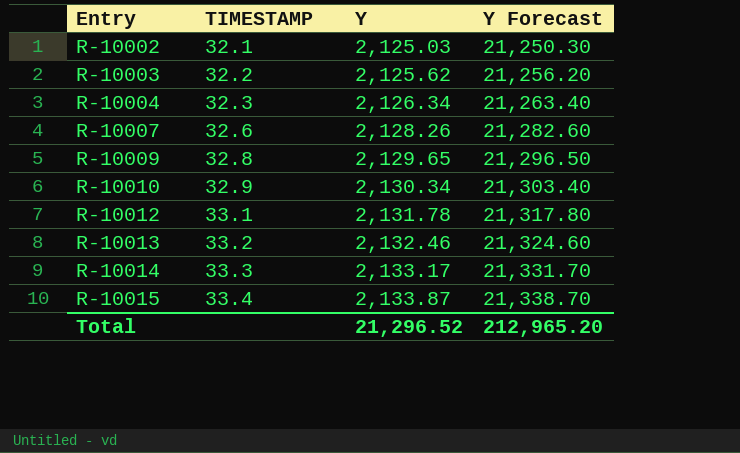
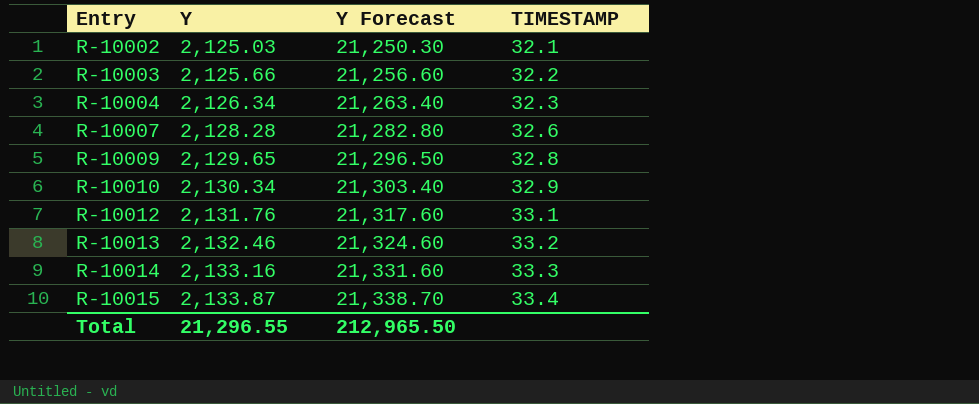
column TIMESTAMP | position: 2 -> 4
R-10003 | Y: 2,125.62 -> 2,125.66
R-10003 | Y Forecast: 21,256.20 -> 21,256.60
R-10007 | Y: 2,128.26 -> 2,128.28
R-10007 | Y Forecast: 21,282.60 -> 21,282.80
R-10012 | Y: 2,131.78 -> 2,131.76
R-10012 | Y Forecast: 21,317.80 -> 21,317.60
R-10014 | Y: 2,133.17 -> 2,133.16
R-10014 | Y Forecast: 21,331.70 -> 21,331.60
Total | Y: 21,296.52 -> 21,296.55
Total | Y Forecast: 212,965.20 -> 212,965.50

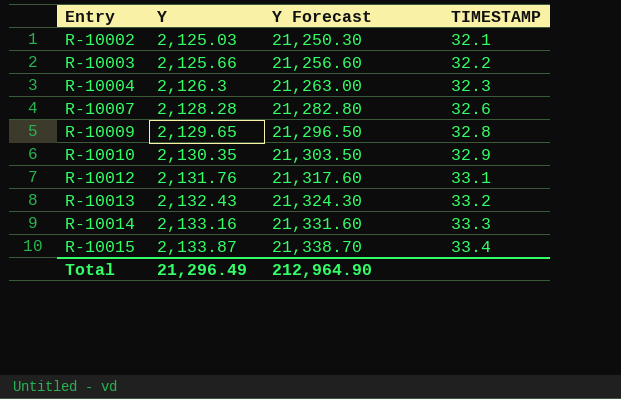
R-10004 | Y: 2,126.34 -> 2,126.3
R-10004 | Y Forecast: 21,263.40 -> 21,263.00
R-10010 | Y: 2,130.34 -> 2,130.35
R-10010 | Y Forecast: 21,303.40 -> 21,303.50
R-10013 | Y: 2,132.46 -> 2,132.43
R-10013 | Y Forecast: 21,324.60 -> 21,324.30
Total | Y: 21,296.55 -> 21,296.49
Total | Y Forecast: 212,965.50 -> 212,964.90

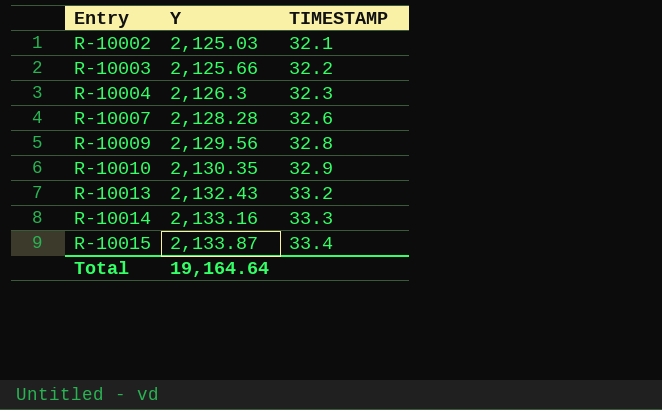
column Y Forecast | formula: [Y] * 10 -> none
row R-10012: 2,131.76 | 21,317.60 | 33.1 -> none
R-10009 | Y: 2,129.65 -> 2,129.56
Total | Y: 21,296.49 -> 19,164.64

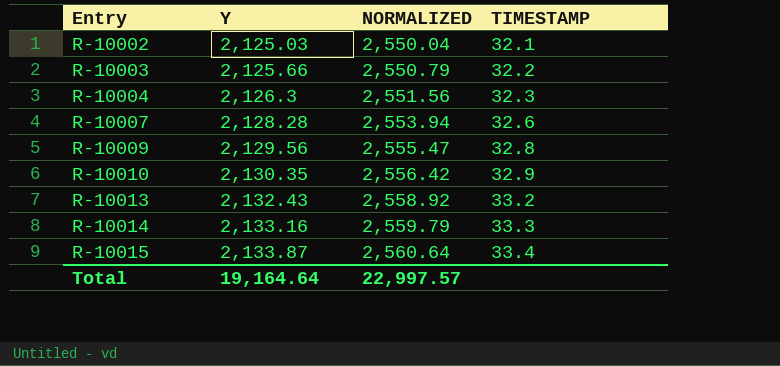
column NORMALIZED | formula: none -> [Y] * 1.2

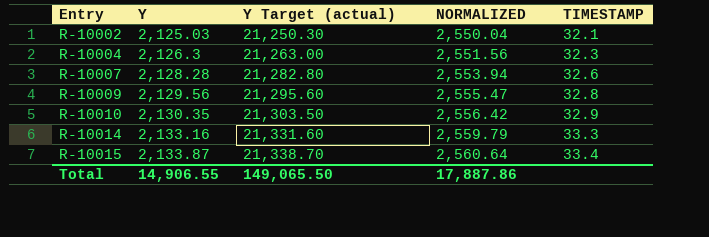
column Y Target (actual) | formula: none -> [Y] * 10
row R-10003: 2,125.66 | 2,550.79 | 32.2 -> none
row R-10013: 2,132.43 | 2,558.92 | 33.2 -> none
Total | Y: 19,164.64 -> 14,906.55
Total | NORMALIZED: 22,997.57 -> 17,887.86

